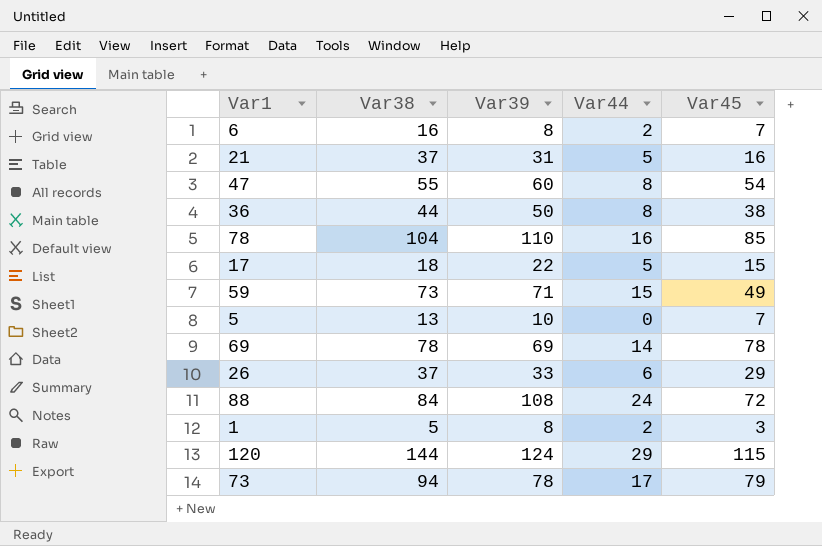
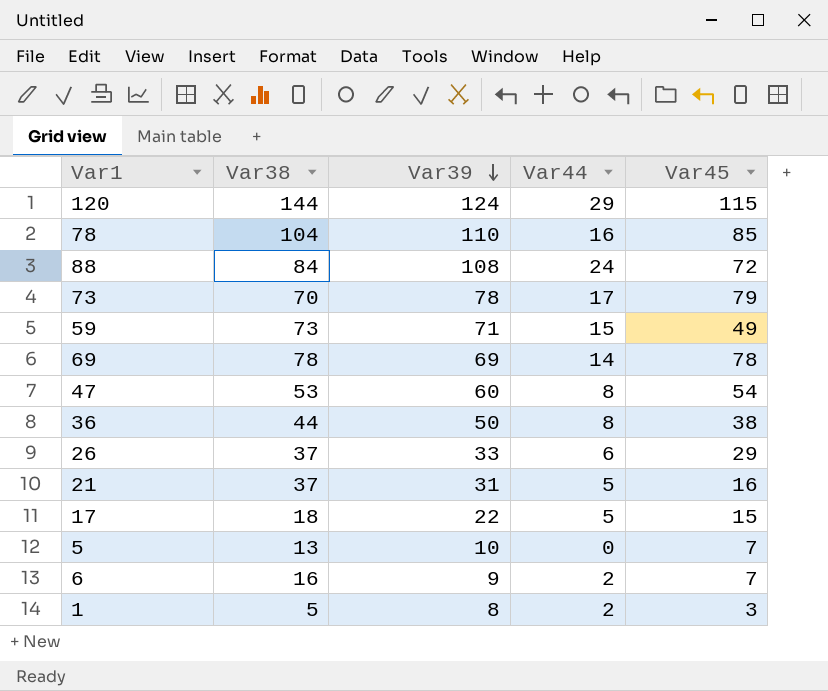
row order: none -> Var39 descending
73 | Var38: 94 -> 70
47 | Var38: 55 -> 53
6 | Var39: 8 -> 9

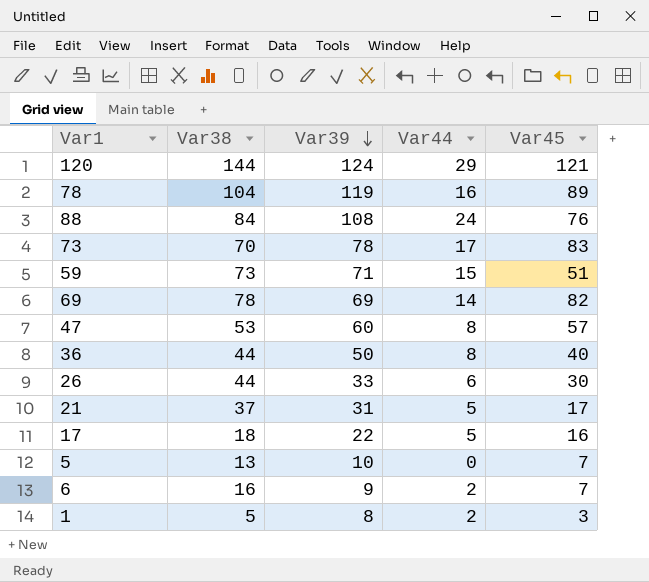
120 | Var45: 115 -> 121
78 | Var39: 110 -> 119
78 | Var45: 85 -> 89
88 | Var45: 72 -> 76
73 | Var45: 79 -> 83
59 | Var45: 49 -> 51
69 | Var45: 78 -> 82
47 | Var45: 54 -> 57
36 | Var45: 38 -> 40
26 | Var38: 37 -> 44
26 | Var45: 29 -> 30
21 | Var45: 16 -> 17
17 | Var45: 15 -> 16

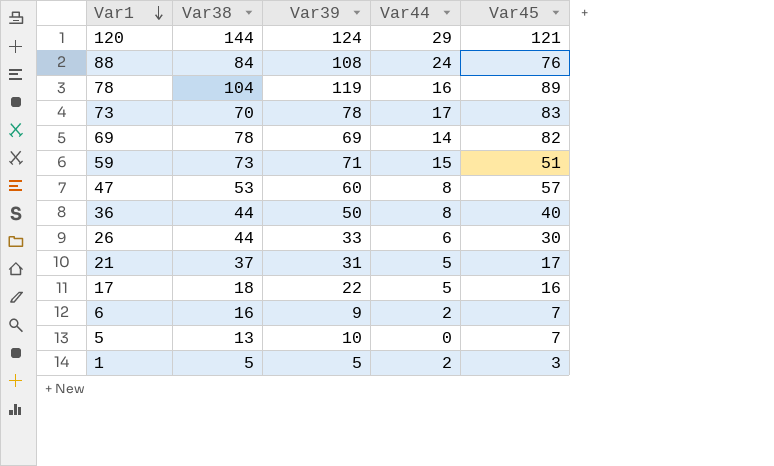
row order: Var39 descending -> Var1 descending
1 | Var39: 8 -> 5

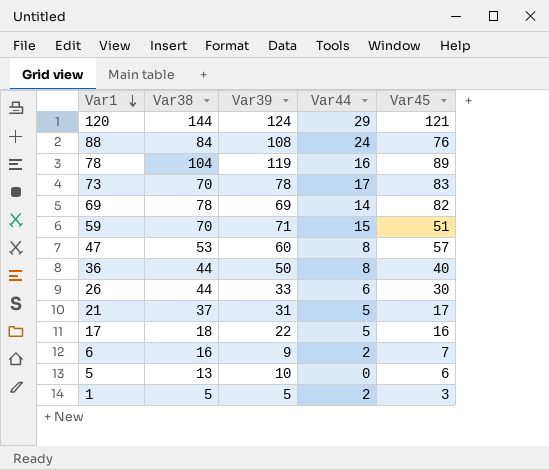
59 | Var38: 73 -> 70
5 | Var45: 7 -> 6

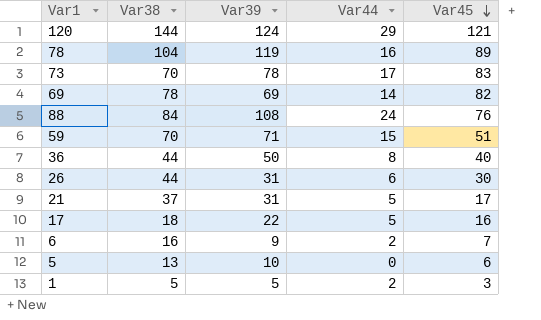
row order: Var1 descending -> Var45 descending
row 47: 53 | 60 | 8 | 57 -> none
26 | Var39: 33 -> 31

